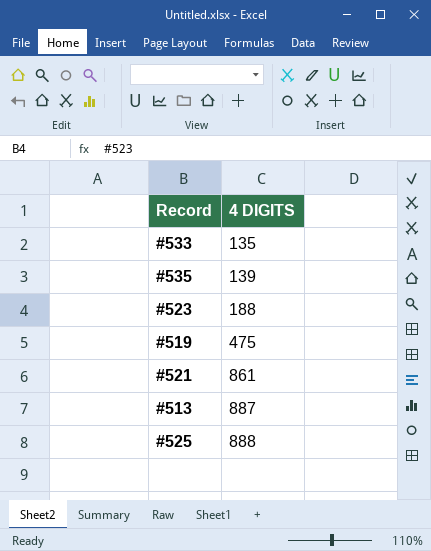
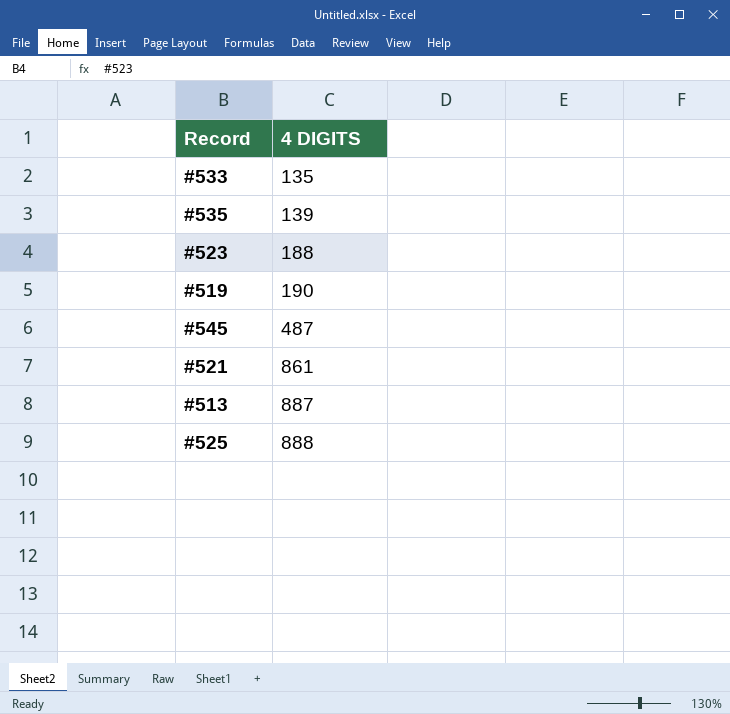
#519 | 4 DIGITS: 475 -> 190
row #545: none -> 487

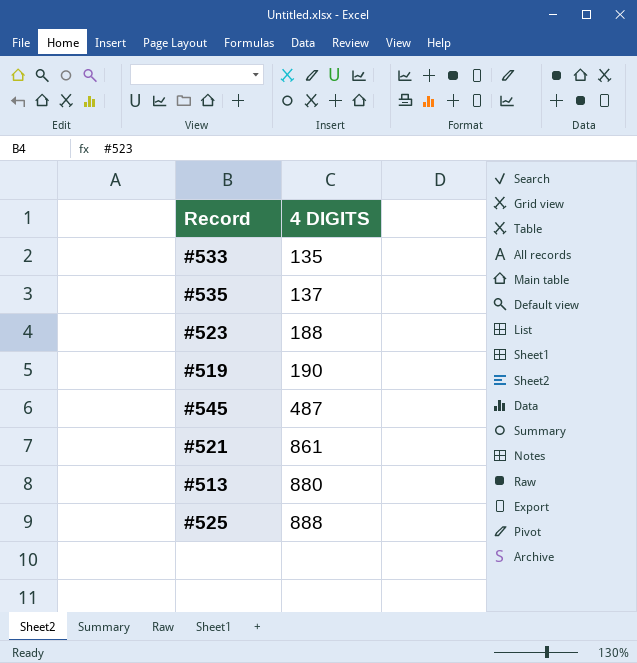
#535 | 4 DIGITS: 139 -> 137
#513 | 4 DIGITS: 887 -> 880

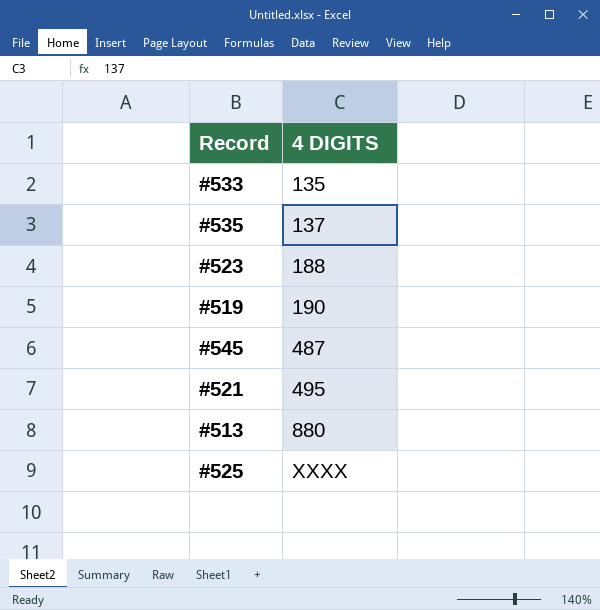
#521 | 4 DIGITS: 861 -> 495
#525 | 4 DIGITS: 888 -> XXXX

